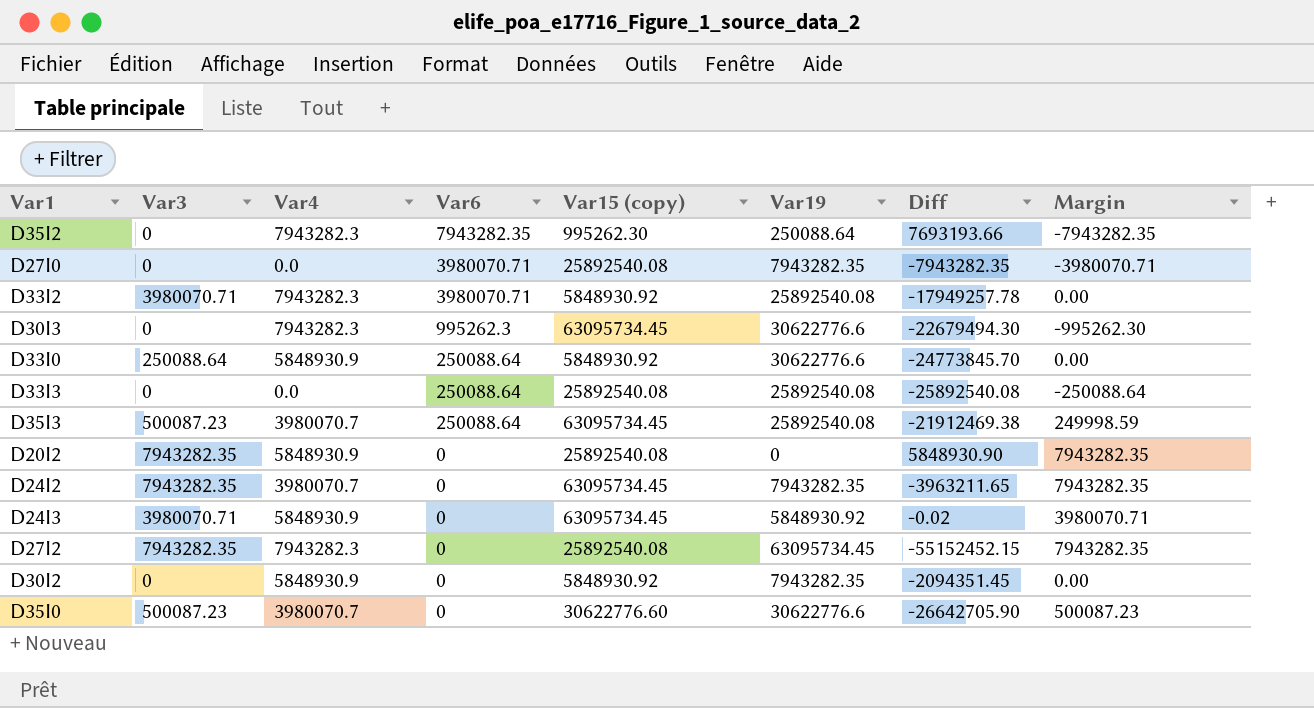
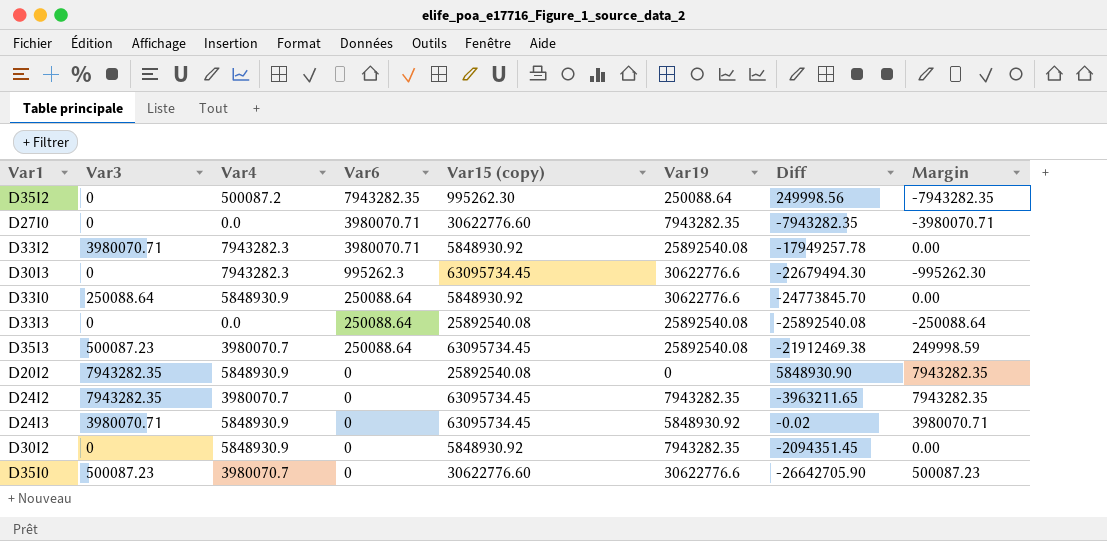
row D27I2: 7943282.35 | 7943282.3 | 0 | 25892540.08 | 63095734.45 | -55152452.15 | 7943282.35 -> none
D35I2 | Var4: 7943282.3 -> 500087.2
D35I2 | Diff: 7693193.66 -> 249998.56
D27I0 | Var15 (copy): 25892540.08 -> 30622776.60

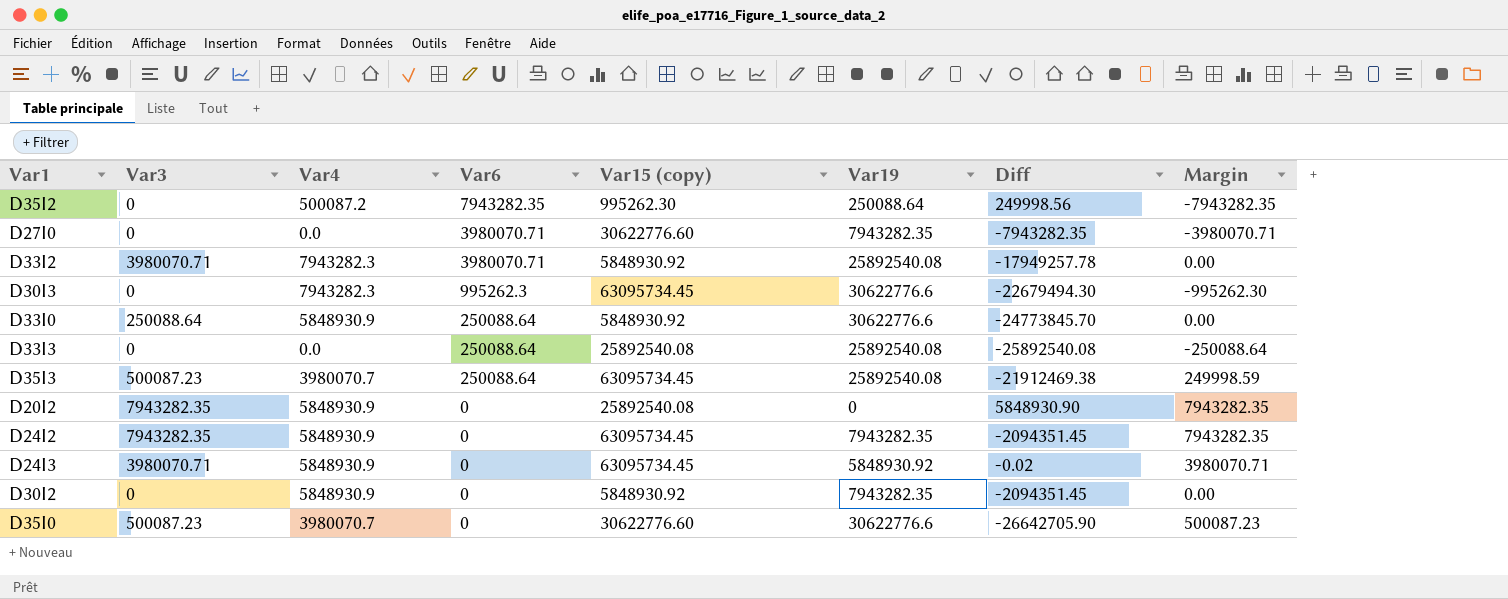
D24I2 | Var4: 3980070.7 -> 5848930.9
D24I2 | Diff: -3963211.65 -> -2094351.45

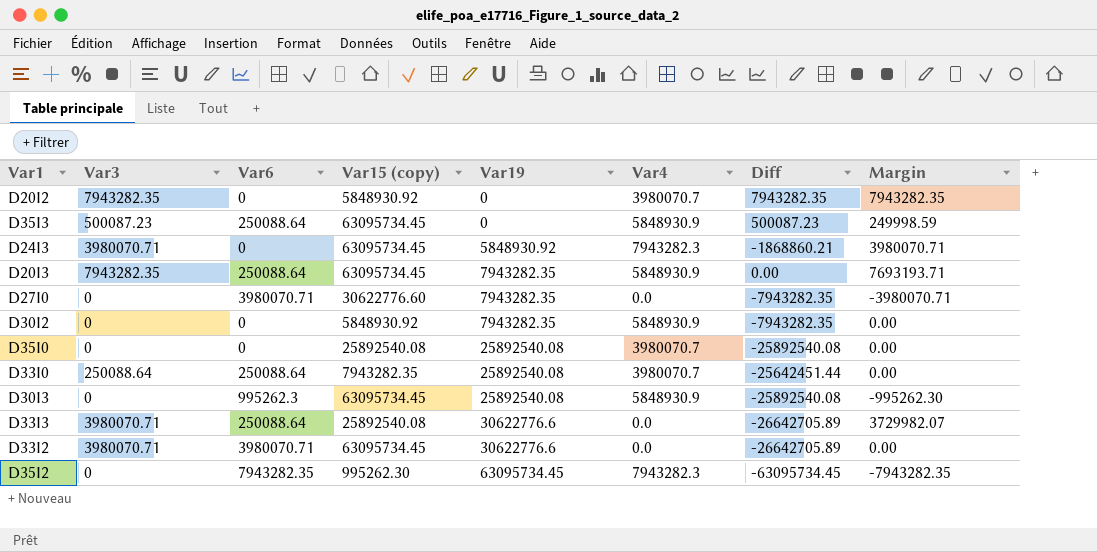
row order: Var6 descending -> Var19 ascending
column Var4 | position: 3 -> 6
column Diff | formula: [Var4] - [Var19] -> [Var3] - [Var19]
row D24I2: 7943282.35 | 5848930.9 | 0 | 63095734.45 | 7943282.35 | -2094351.45 | 7943282.35 -> none
D20I2 | Var15 (copy): 25892540.08 -> 5848930.92
D20I2 | Var4: 5848930.9 -> 3980070.7
D35I3 | Var19: 25892540.08 -> 0
D35I3 | Var4: 3980070.7 -> 5848930.9
D24I3 | Var4: 5848930.9 -> 7943282.3
row D20I3: none -> 7943282.35 | 250088.64 | 63095734.45 | 7943282.35 | 5848930.9 | 0.00 | 7693193.71
D35I0 | Var3: 500087.23 -> 0
D35I0 | Var15 (copy): 30622776.60 -> 25892540.08
D35I0 | Var19: 30622776.6 -> 25892540.08
D35I0 | Margin: 500087.23 -> 0.00
D33I0 | Var15 (copy): 5848930.92 -> 7943282.35
D33I0 | Var19: 30622776.6 -> 25892540.08
D33I0 | Var4: 5848930.9 -> 3980070.7
D30I3 | Var19: 30622776.6 -> 25892540.08
D30I3 | Var4: 7943282.3 -> 5848930.9
D33I3 | Var3: 0 -> 3980070.71
D33I3 | Var19: 25892540.08 -> 30622776.6
D33I3 | Margin: -250088.64 -> 3729982.07
D33I2 | Var15 (copy): 5848930.92 -> 63095734.45
D33I2 | Var19: 25892540.08 -> 30622776.6
D33I2 | Var4: 7943282.3 -> 0.0
D35I2 | Var19: 250088.64 -> 63095734.45
D35I2 | Var4: 500087.2 -> 7943282.3

